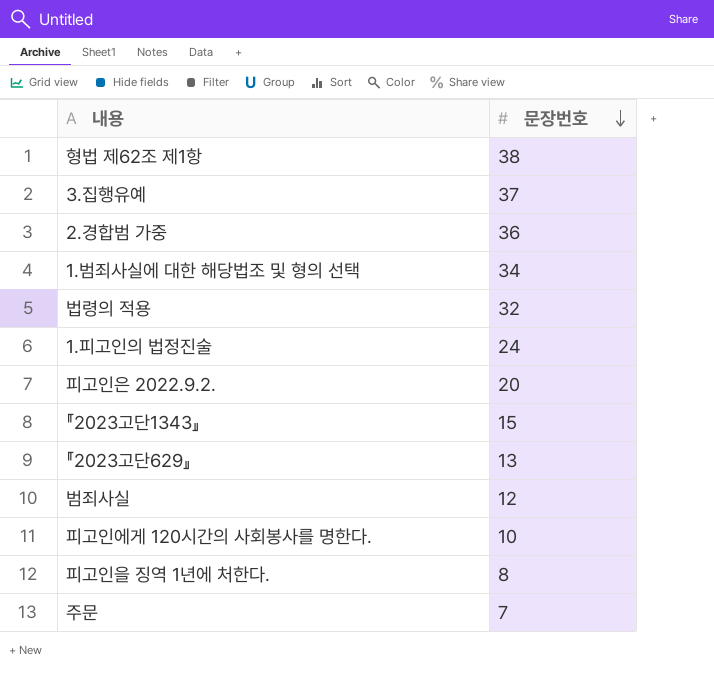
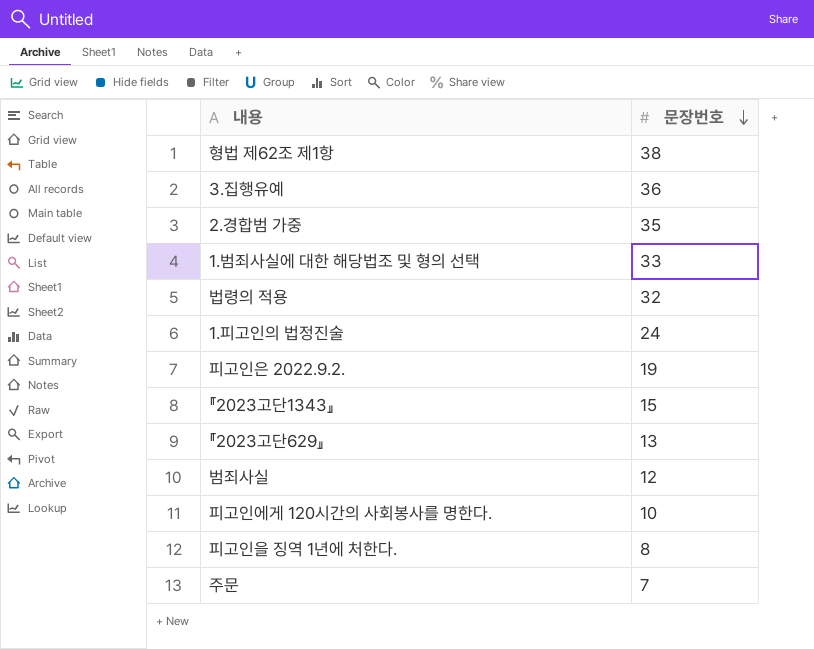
3.집행유예 | 문장번호: 37 -> 36
2.경합범 가중 | 문장번호: 36 -> 35
1.범죄사실에 대한 해당법조 및 형의 선택 | 문장번호: 34 -> 33
피고인은 2022.9.2. | 문장번호: 20 -> 19

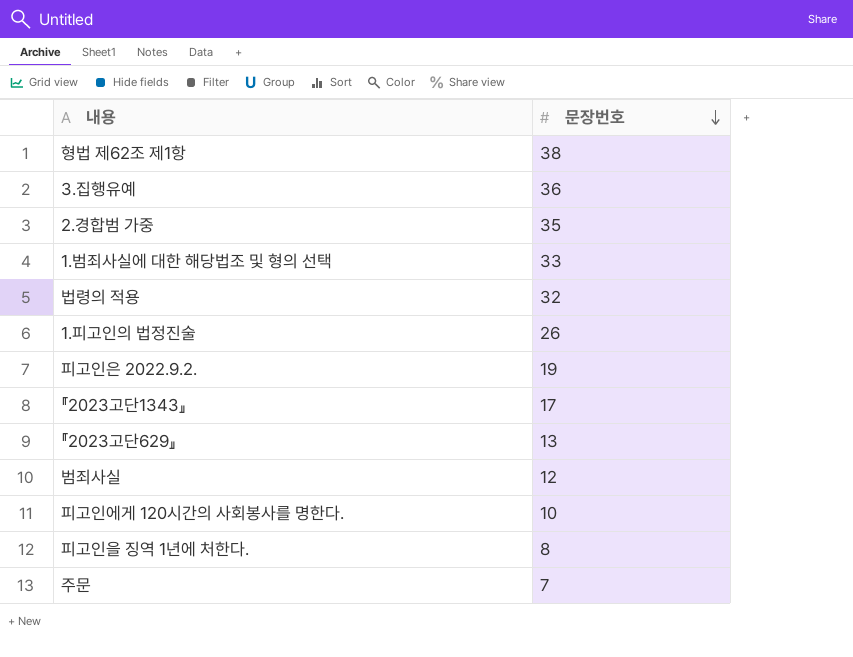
1.피고인의 법정진술 | 문장번호: 24 -> 26
『2023고단1343』 | 문장번호: 15 -> 17

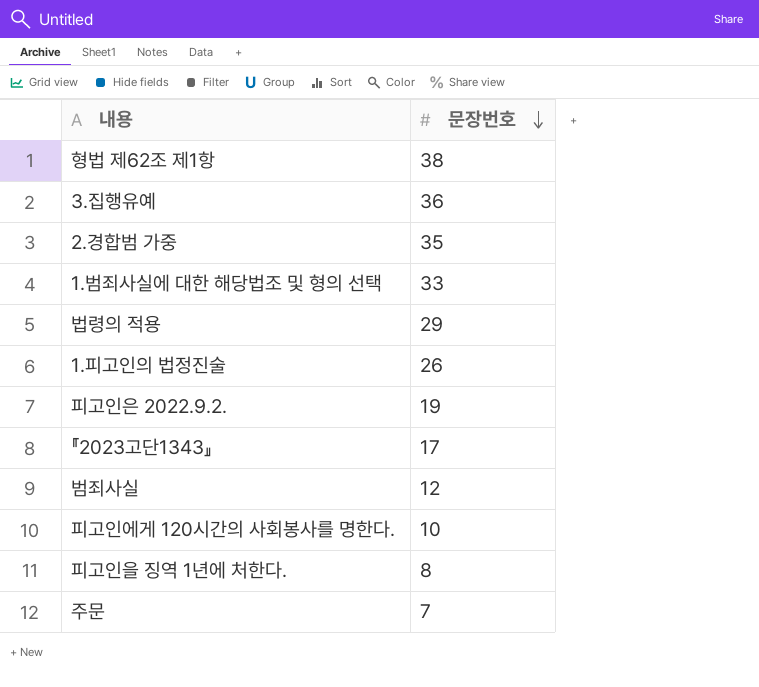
row 『2023고단629』: 13 -> none
법령의 적용 | 문장번호: 32 -> 29

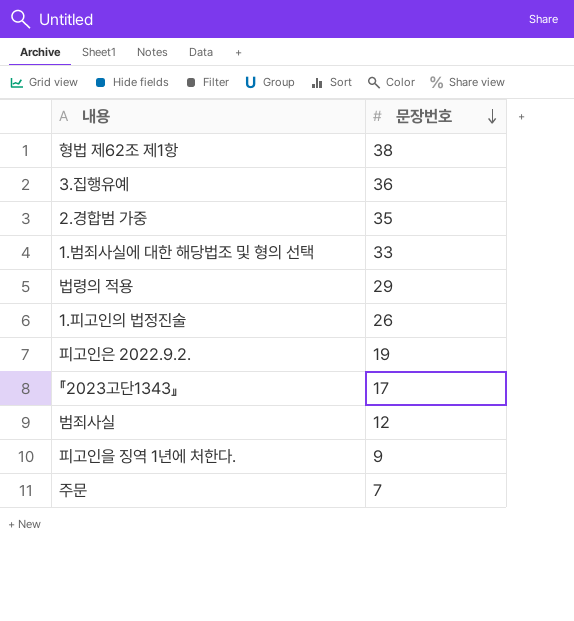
row 피고인에게 120시간의 사회봉사를 명한다.: 10 -> none
피고인을 징역 1년에 처한다. | 문장번호: 8 -> 9

